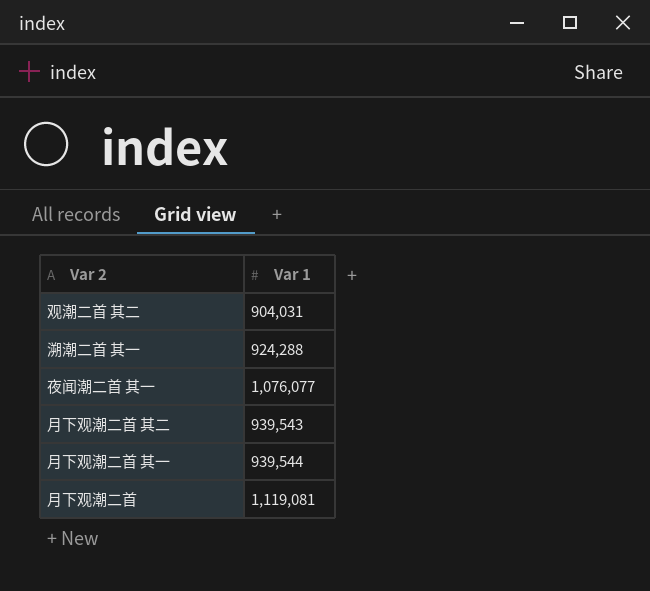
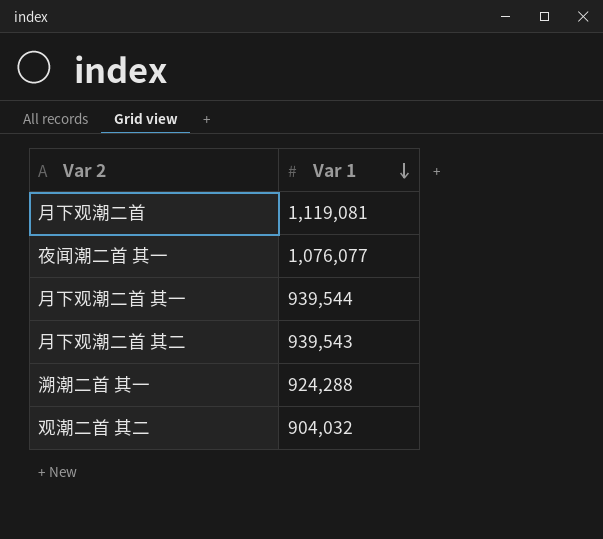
row order: none -> Var 1 descending
观潮二首 其二 | Var 1: 904,031 -> 904,032

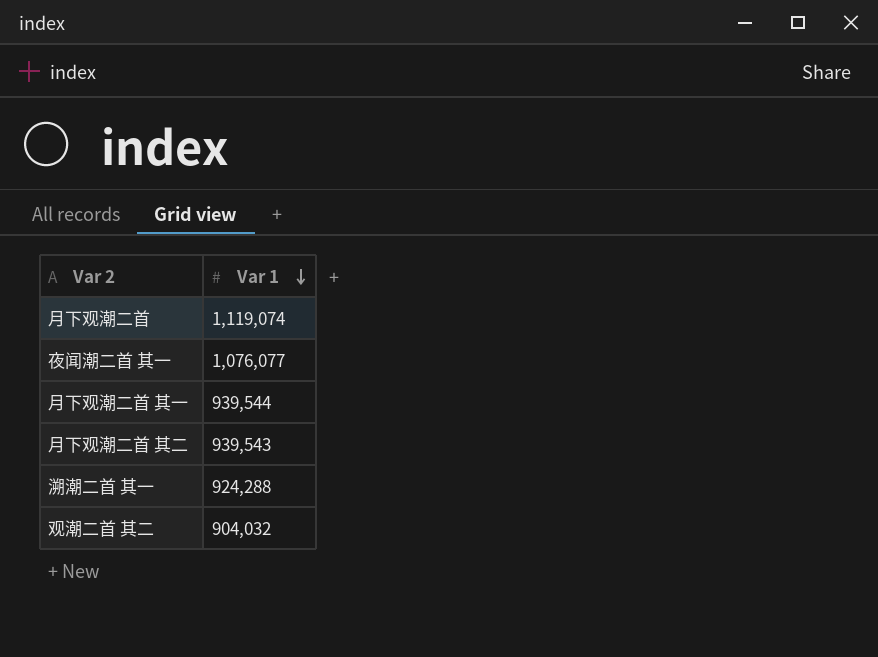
月下观潮二首 | Var 1: 1,119,081 -> 1,119,074

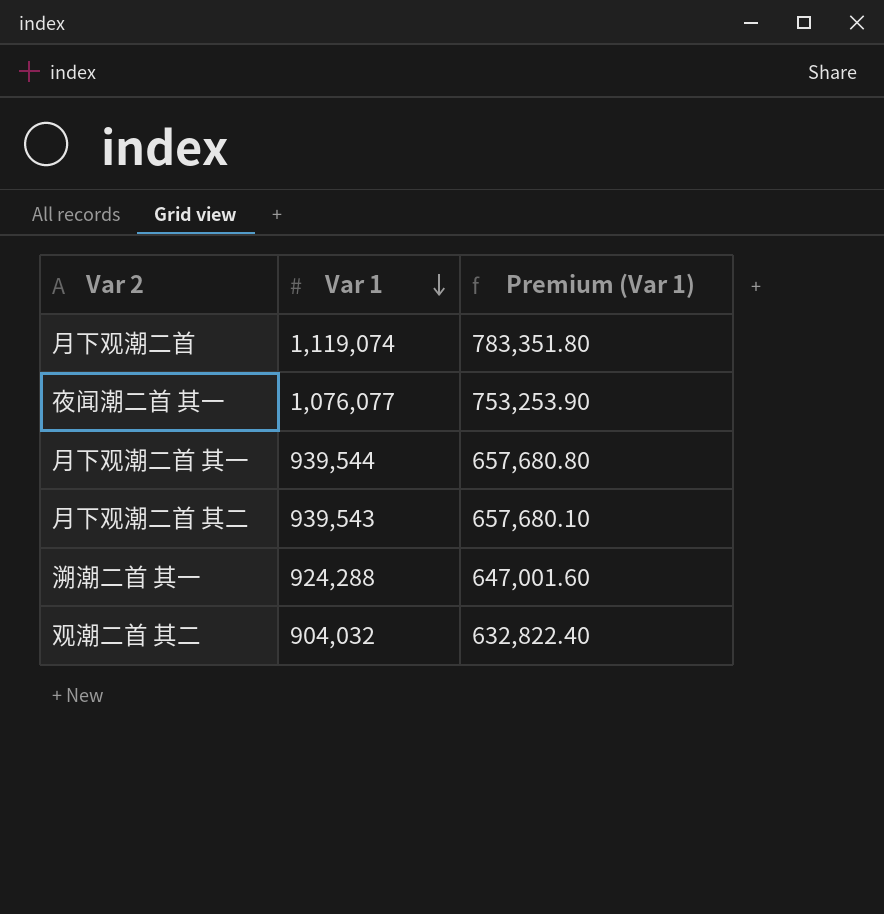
column Premium (Var 1) | formula: none -> [Var 1] * 0.7

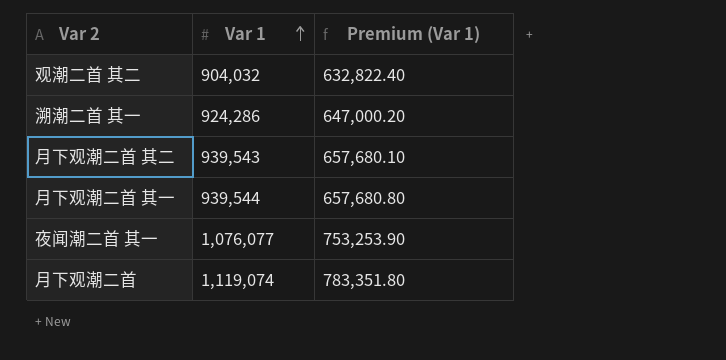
row order: Var 1 descending -> Var 1 ascending
溯潮二首 其一 | Var 1: 924,288 -> 924,286
溯潮二首 其一 | Premium (Var 1): 647,001.60 -> 647,000.20

